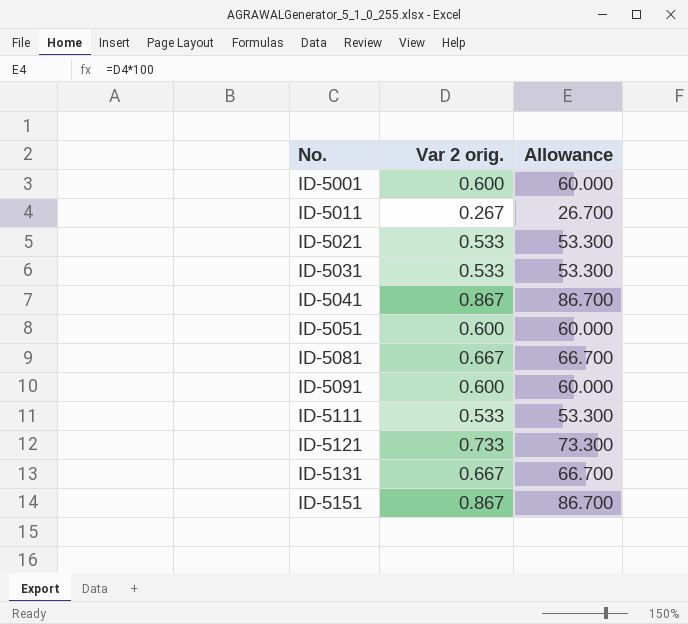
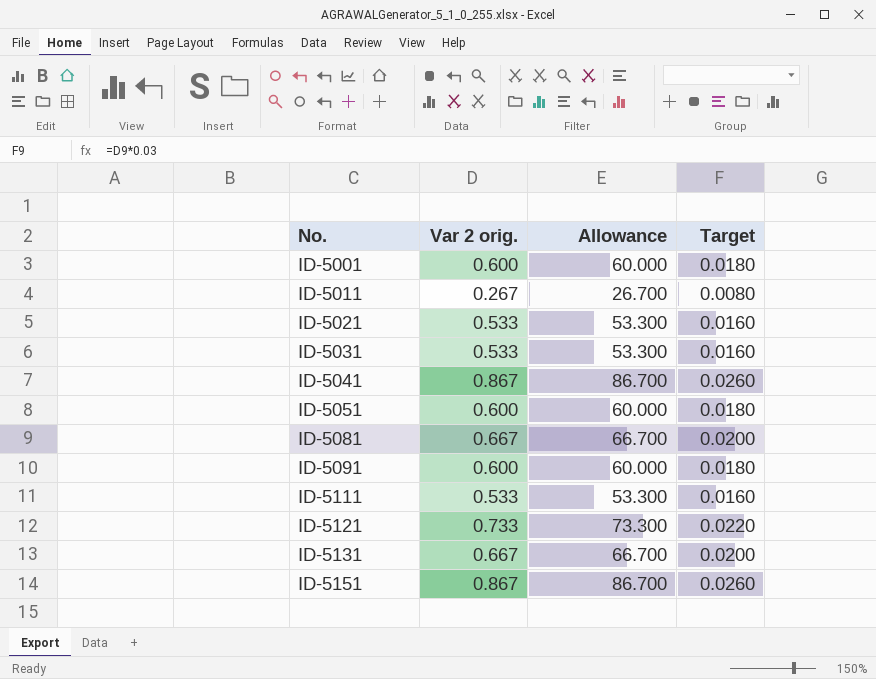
column Target | formula: none -> [Var 2 orig.] * 0.03

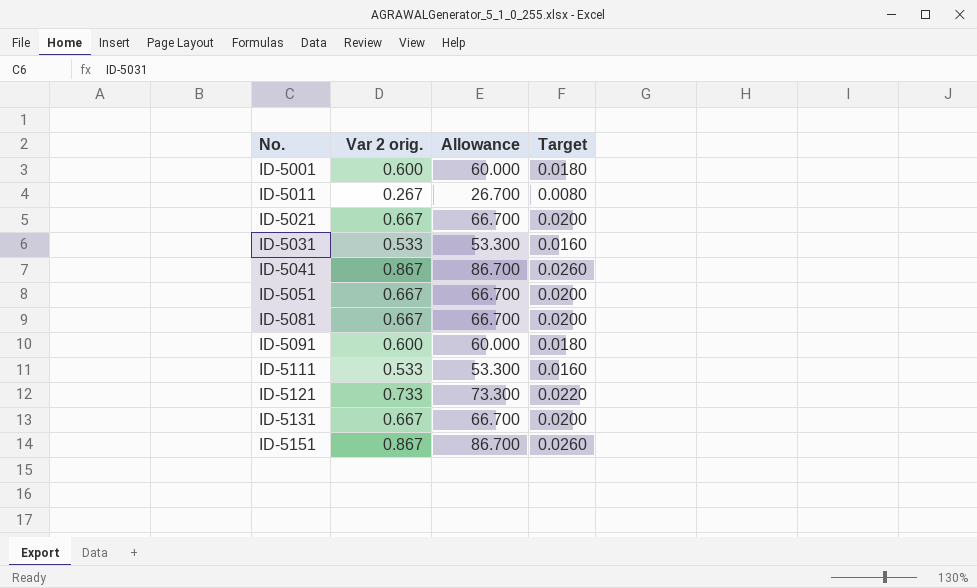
ID-5021 | Var 2 orig.: 0.533 -> 0.667
ID-5021 | Allowance: 53.300 -> 66.700
ID-5021 | Target: 0.0160 -> 0.0200
ID-5051 | Var 2 orig.: 0.600 -> 0.667
ID-5051 | Allowance: 60.000 -> 66.700
ID-5051 | Target: 0.0180 -> 0.0200

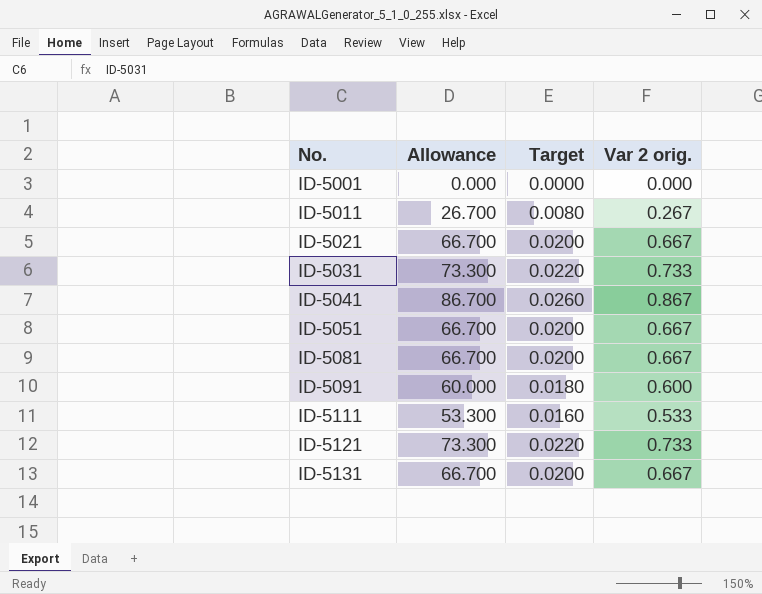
column Var 2 orig. | position: 2 -> 4
row ID-5151: 0.867 | 86.700 | 0.0260 -> none
ID-5001 | Allowance: 60.000 -> 0.000
ID-5001 | Target: 0.0180 -> 0.0000
ID-5001 | Var 2 orig.: 0.600 -> 0.000
ID-5031 | Allowance: 53.300 -> 73.300
ID-5031 | Target: 0.0160 -> 0.0220
ID-5031 | Var 2 orig.: 0.533 -> 0.733

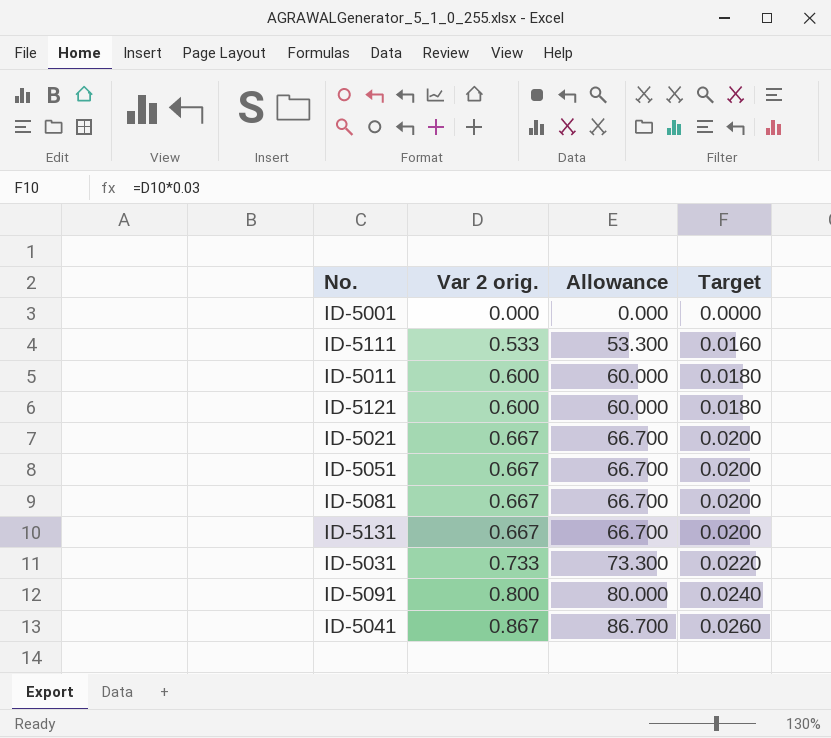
row order: No. ascending -> Var 2 orig. ascending
column Var 2 orig. | position: 4 -> 2
ID-5011 | Var 2 orig.: 0.267 -> 0.600
ID-5011 | Allowance: 26.700 -> 60.000
ID-5011 | Target: 0.0080 -> 0.0180
ID-5121 | Var 2 orig.: 0.733 -> 0.600
ID-5121 | Allowance: 73.300 -> 60.000
ID-5121 | Target: 0.0220 -> 0.0180
ID-5091 | Var 2 orig.: 0.600 -> 0.800
ID-5091 | Allowance: 60.000 -> 80.000
ID-5091 | Target: 0.0180 -> 0.0240

